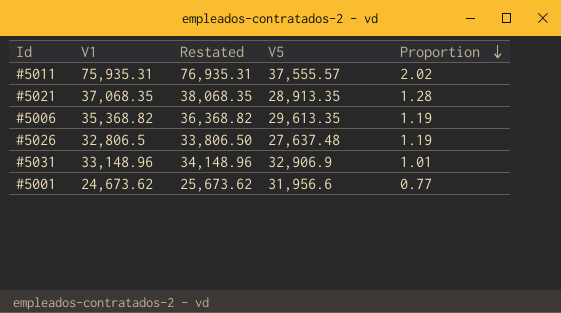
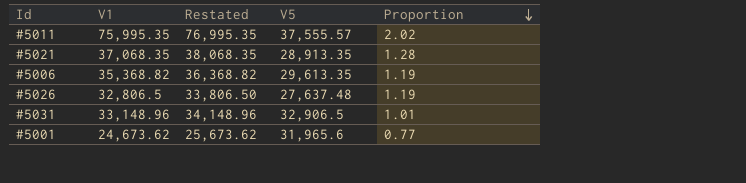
#5011 | V1: 75,935.31 -> 75,995.35
#5011 | Restated: 76,935.31 -> 76,995.35
#5031 | V5: 32,906.9 -> 32,906.5
#5001 | V5: 31,956.6 -> 31,965.6

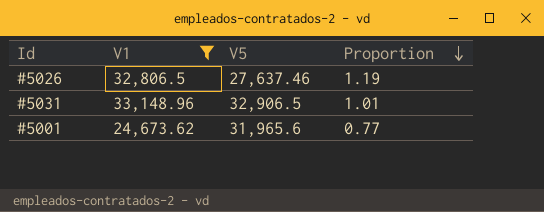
filter: none -> V1 <= 33,148.96
column Restated | formula: [V1] + 1000 -> none
#5026 | V5: 27,637.48 -> 27,637.46

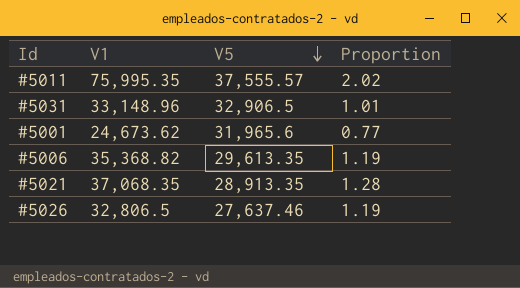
filter: V1 <= 33,148.96 -> none
row order: Proportion descending -> V5 descending

